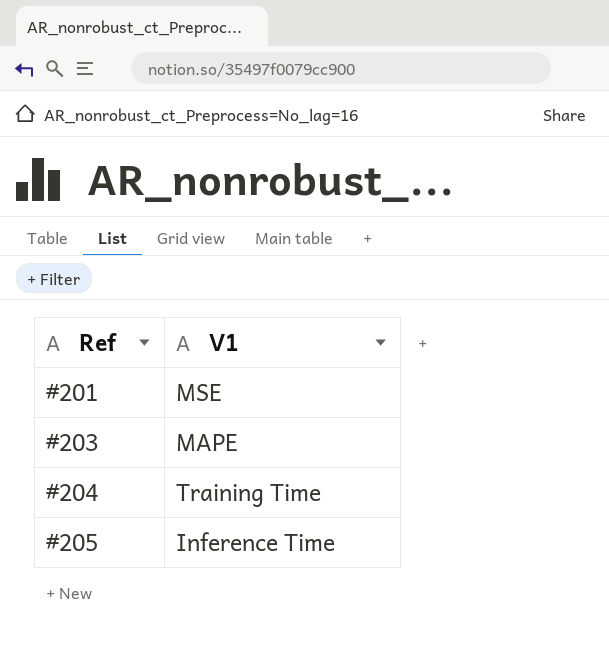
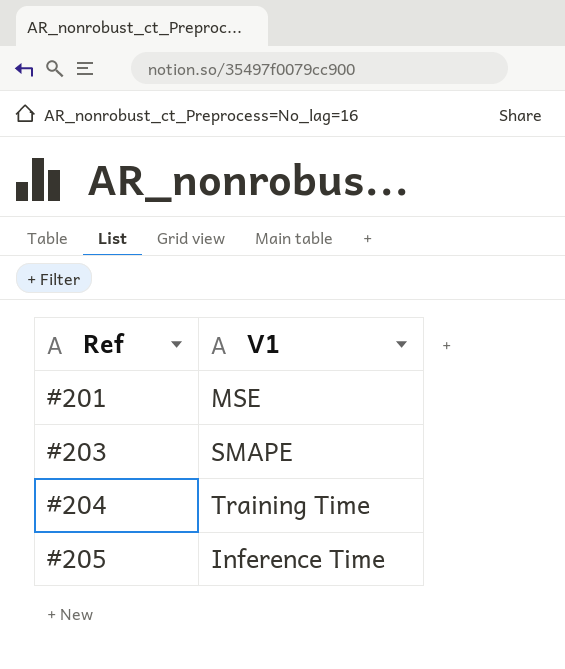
#203 | V1: MAPE -> SMAPE

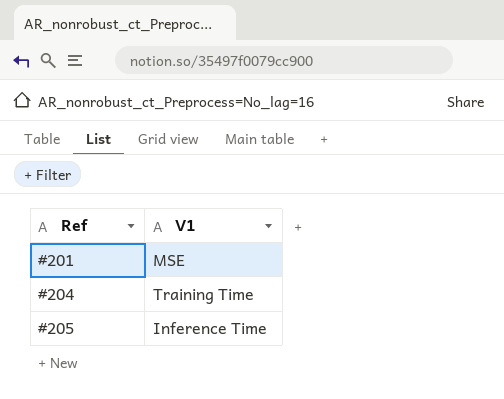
row #203: SMAPE -> none

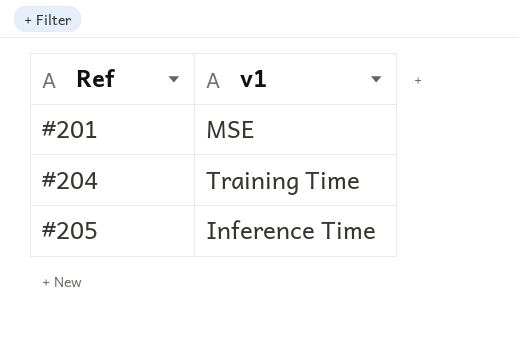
column name: V1 -> v1

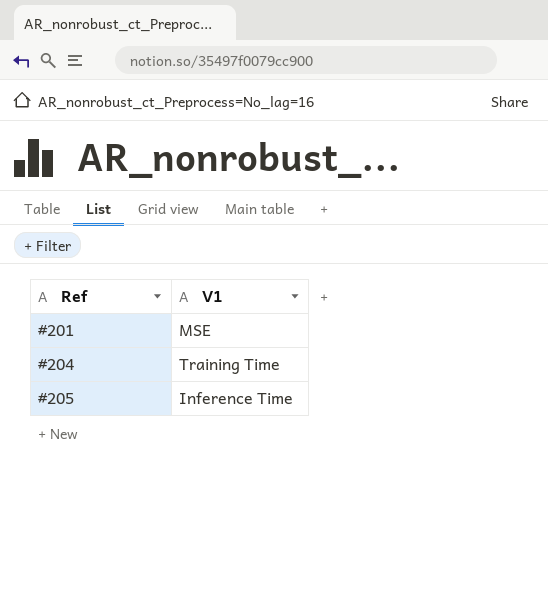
column name: v1 -> V1

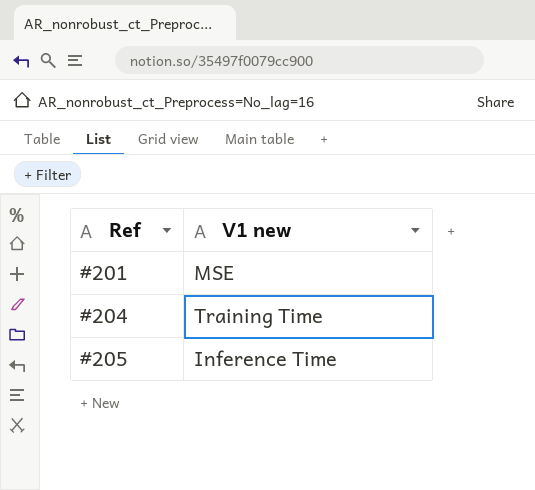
column name: V1 -> V1 new

